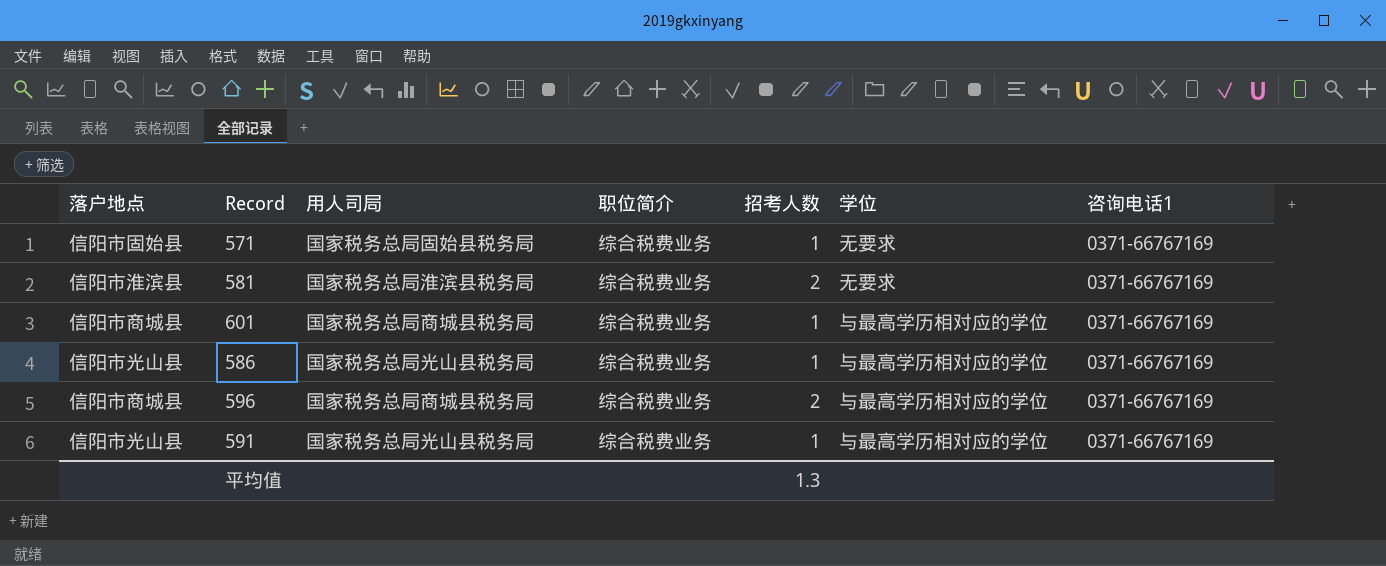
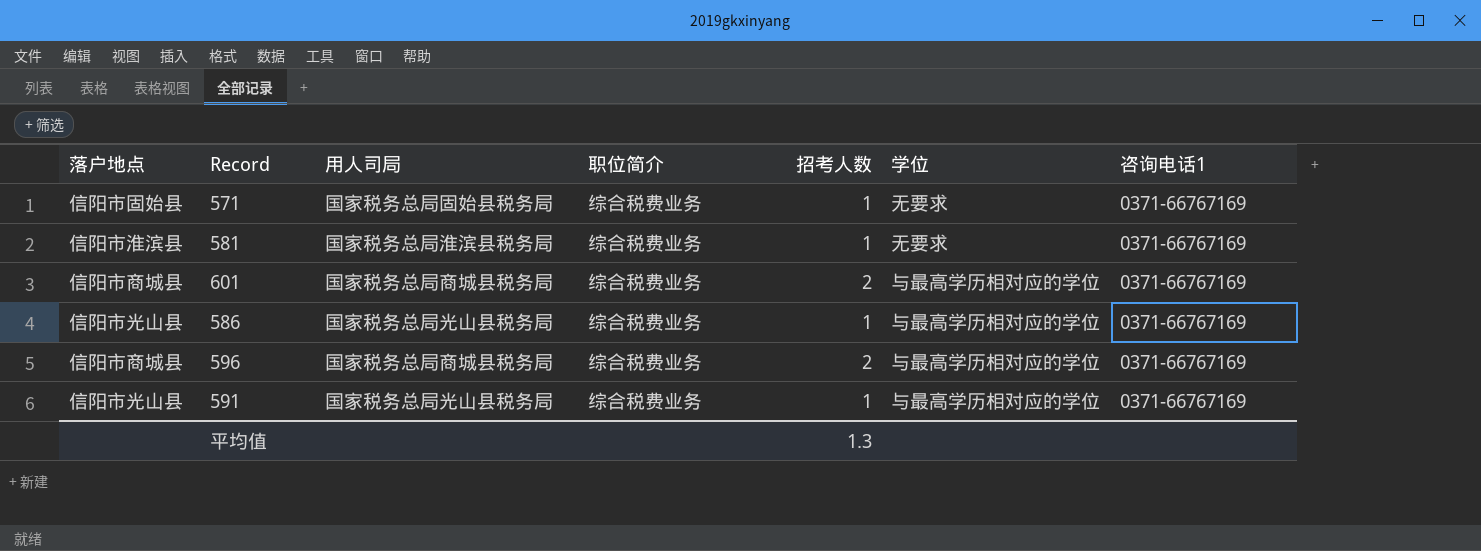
581 | 招考人数: 2 -> 1
601 | 招考人数: 1 -> 2

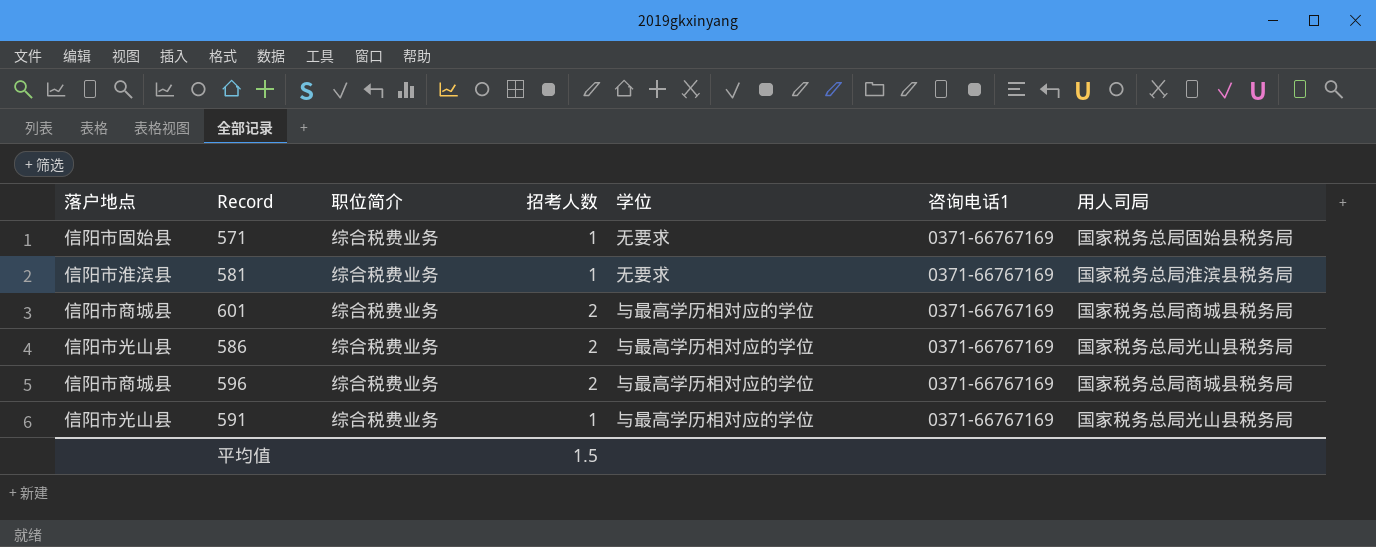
column 用人司局 | position: 3 -> 7
586 | 招考人数: 1 -> 2
平均值 | 招考人数: 1.3 -> 1.5

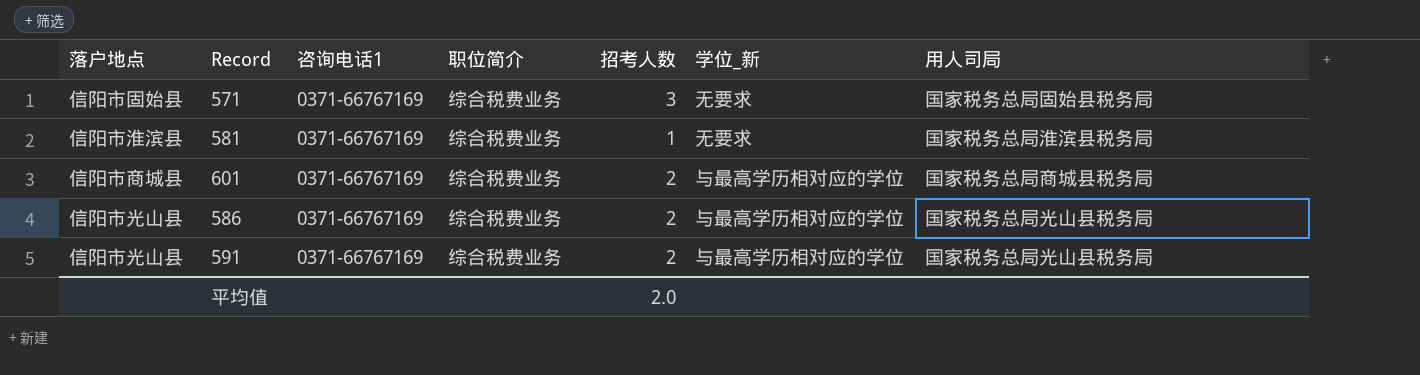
column 咨询电话1 | position: 6 -> 3
column name: 学位 -> 学位_新
row 596: 信阳市商城县 | 综合税费业务 | 2 | 与最高学历相对应的学位 | 0371-66767169 | 国家税务总局商城县税务局 -> none
571 | 招考人数: 1 -> 3
591 | 招考人数: 1 -> 2
平均值 | 招考人数: 1.5 -> 2.0

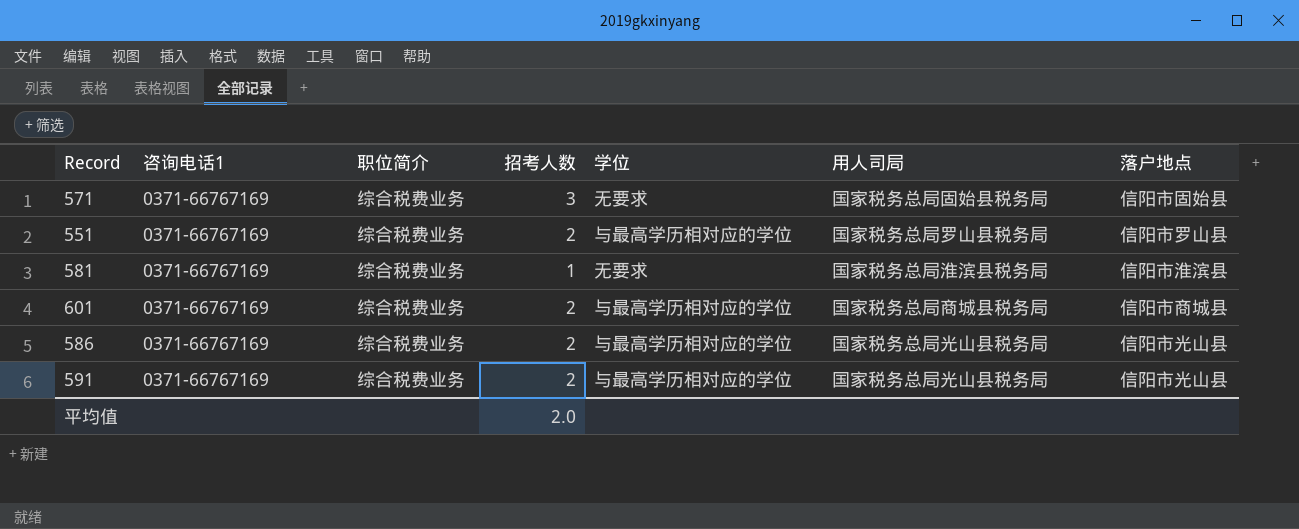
column name: 学位_新 -> 学位
column 落户地点 | position: 1 -> 7
row 551: none -> 0371-66767169 | 综合税费业务 | 2 | 与最高学历相对应的学位 | 国家税务总局罗山县税务局 | 信阳市罗山县

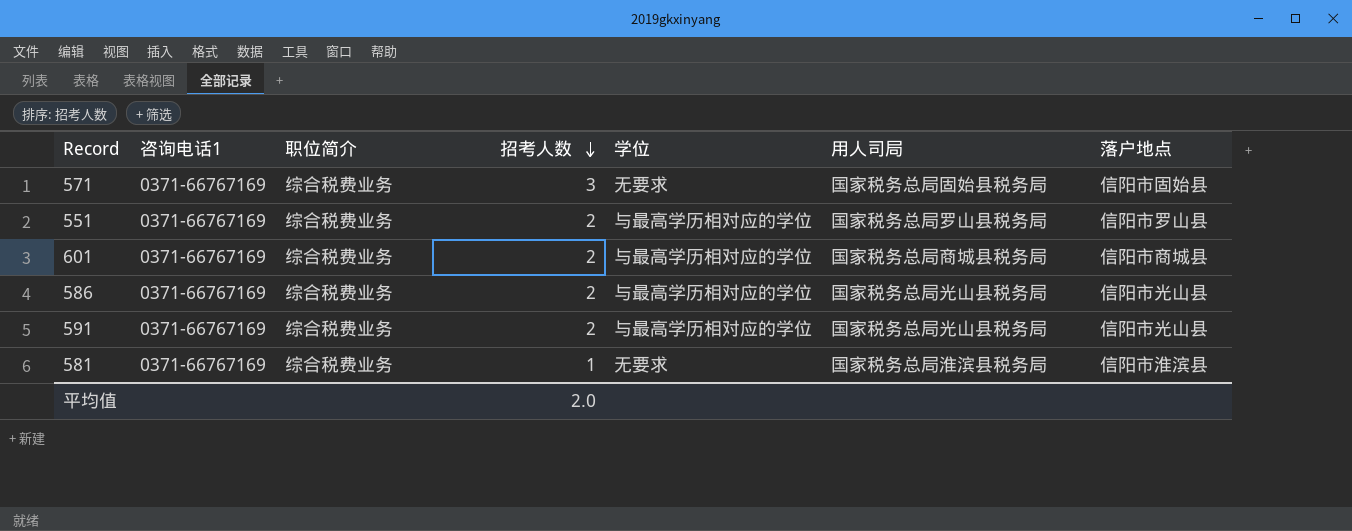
row order: none -> 招考人数 descending

